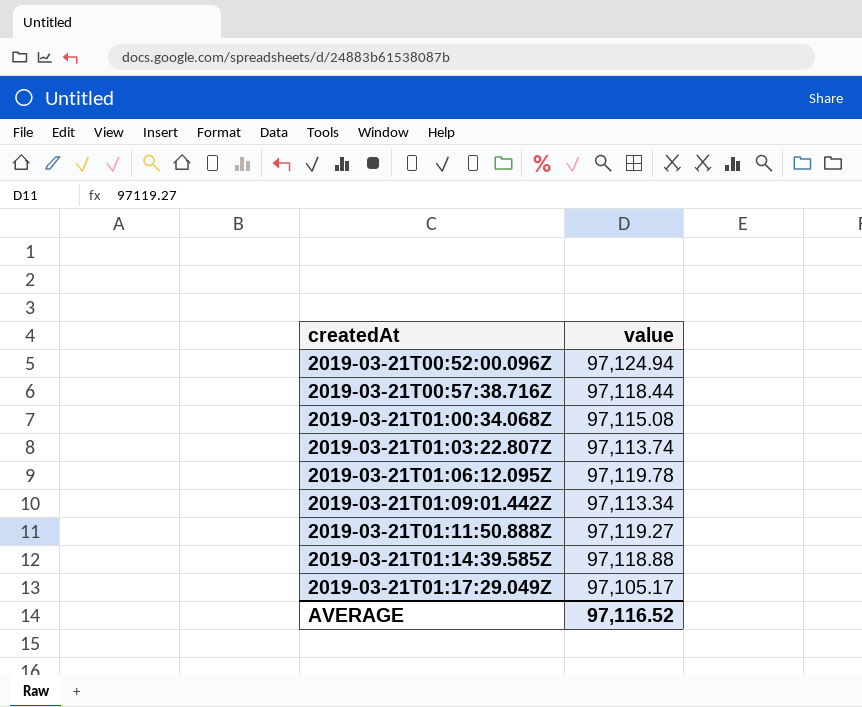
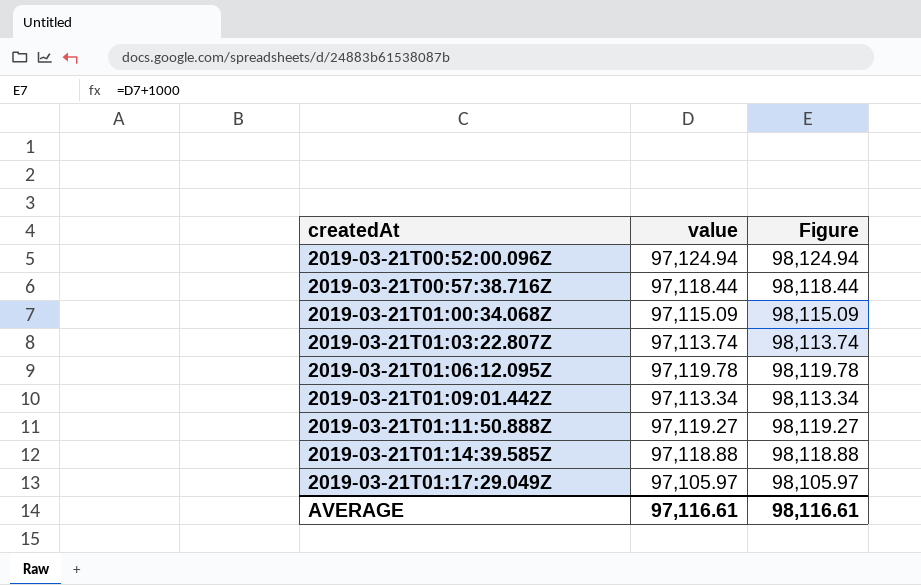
column Figure | formula: none -> [value] + 1000
2019-03-21T01:00:34.068Z | value: 97,115.08 -> 97,115.09
2019-03-21T01:17:29.049Z | value: 97,105.17 -> 97,105.97
AVERAGE | value: 97,116.52 -> 97,116.61

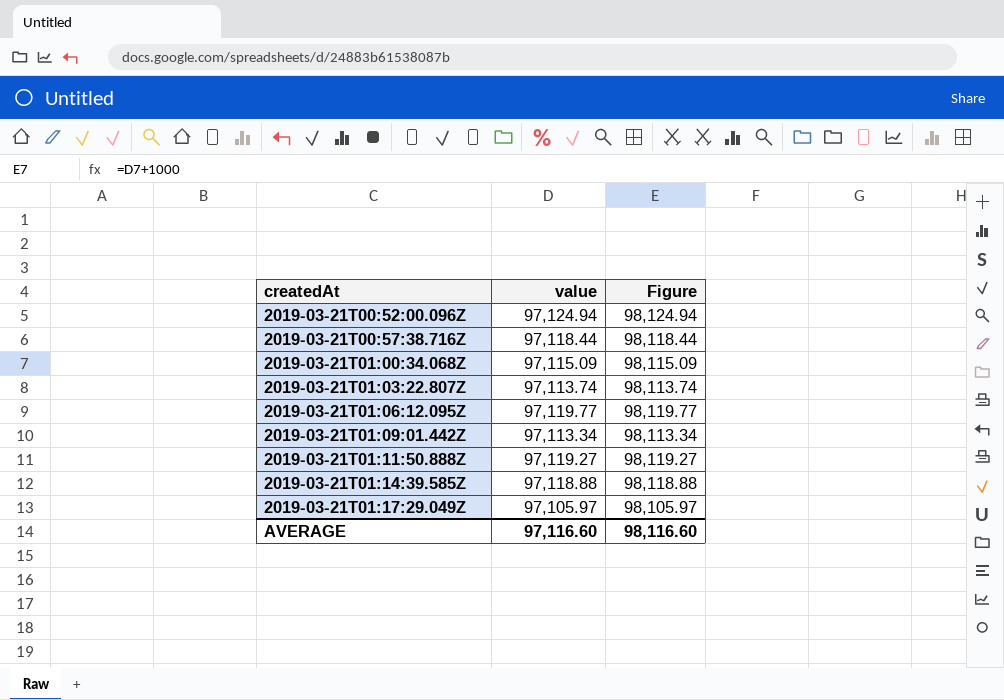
2019-03-21T01:06:12.095Z | value: 97,119.78 -> 97,119.77
2019-03-21T01:06:12.095Z | Figure: 98,119.78 -> 98,119.77
AVERAGE | value: 97,116.61 -> 97,116.60
AVERAGE | Figure: 98,116.61 -> 98,116.60

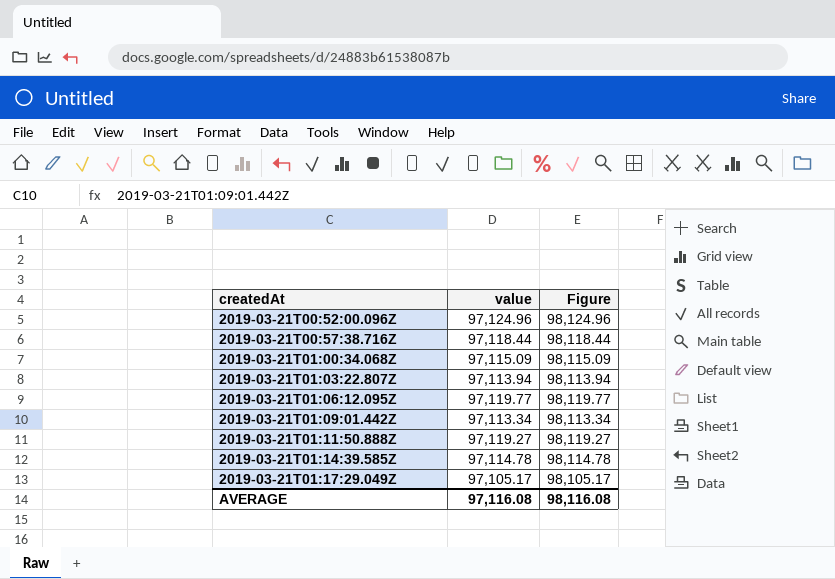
2019-03-21T00:52:00.096Z | value: 97,124.94 -> 97,124.96
2019-03-21T00:52:00.096Z | Figure: 98,124.94 -> 98,124.96
2019-03-21T01:03:22.807Z | value: 97,113.74 -> 97,113.94
2019-03-21T01:03:22.807Z | Figure: 98,113.74 -> 98,113.94
2019-03-21T01:14:39.585Z | value: 97,118.88 -> 97,114.78
2019-03-21T01:14:39.585Z | Figure: 98,118.88 -> 98,114.78
2019-03-21T01:17:29.049Z | value: 97,105.97 -> 97,105.17
2019-03-21T01:17:29.049Z | Figure: 98,105.97 -> 98,105.17
AVERAGE | value: 97,116.60 -> 97,116.08
AVERAGE | Figure: 98,116.60 -> 98,116.08

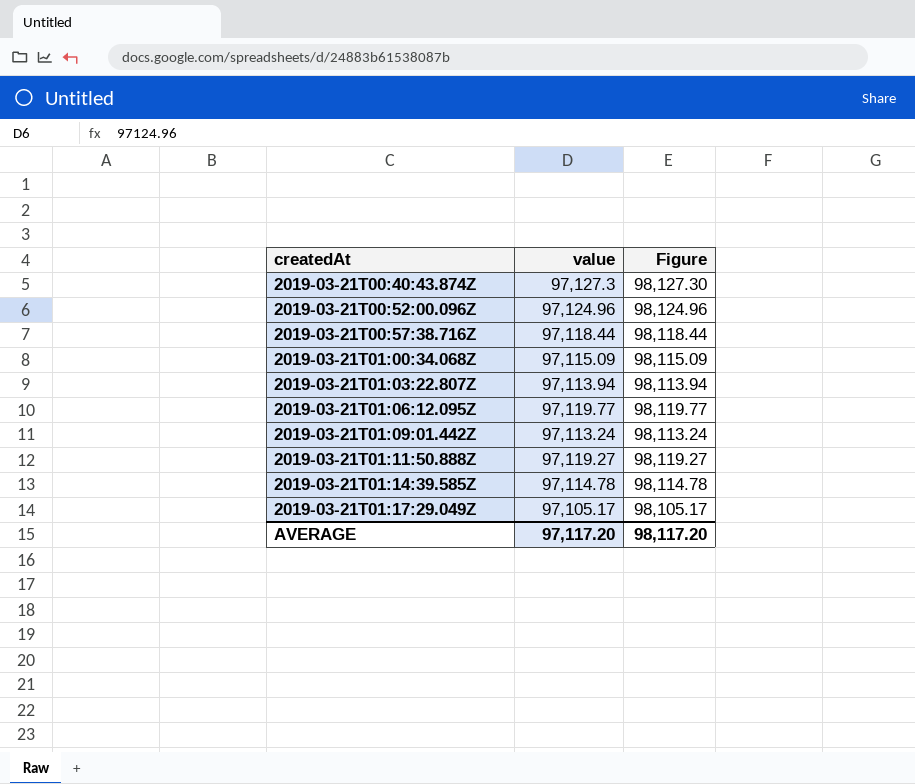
row 2019-03-21T00:40:43.874Z: none -> 97,127.3 | 98,127.30
2019-03-21T01:09:01.442Z | value: 97,113.34 -> 97,113.24
2019-03-21T01:09:01.442Z | Figure: 98,113.34 -> 98,113.24
AVERAGE | value: 97,116.08 -> 97,117.20
AVERAGE | Figure: 98,116.08 -> 98,117.20

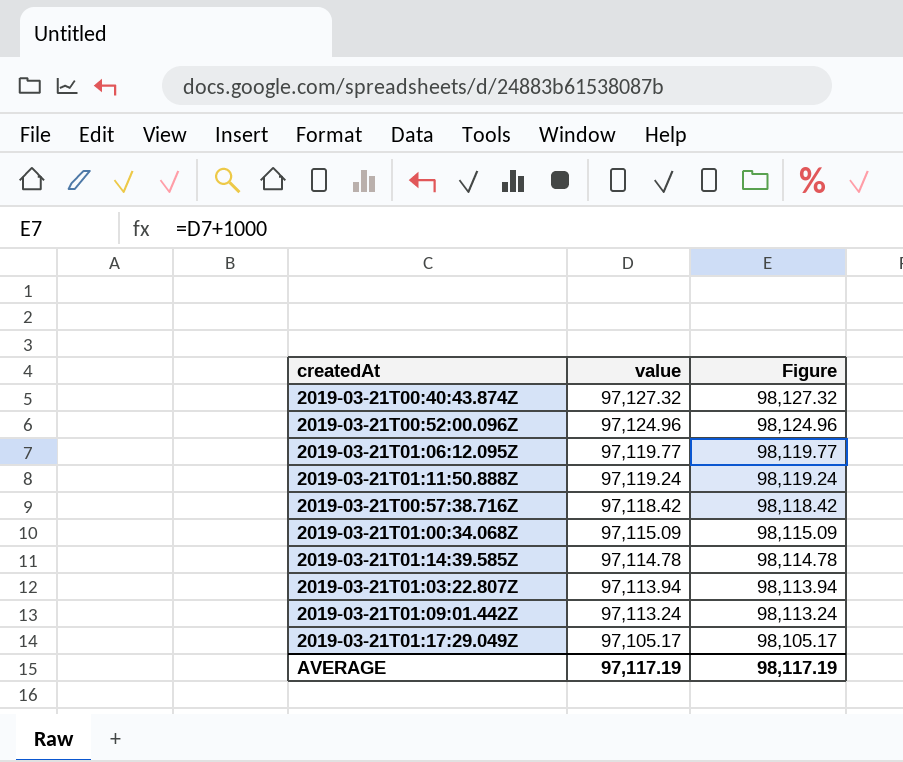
row order: createdAt ascending -> value descending
2019-03-21T00:40:43.874Z | value: 97,127.3 -> 97,127.32
2019-03-21T00:40:43.874Z | Figure: 98,127.30 -> 98,127.32
2019-03-21T01:11:50.888Z | value: 97,119.27 -> 97,119.24
2019-03-21T01:11:50.888Z | Figure: 98,119.27 -> 98,119.24
2019-03-21T00:57:38.716Z | value: 97,118.44 -> 97,118.42
2019-03-21T00:57:38.716Z | Figure: 98,118.44 -> 98,118.42
AVERAGE | value: 97,117.20 -> 97,117.19
AVERAGE | Figure: 98,117.20 -> 98,117.19

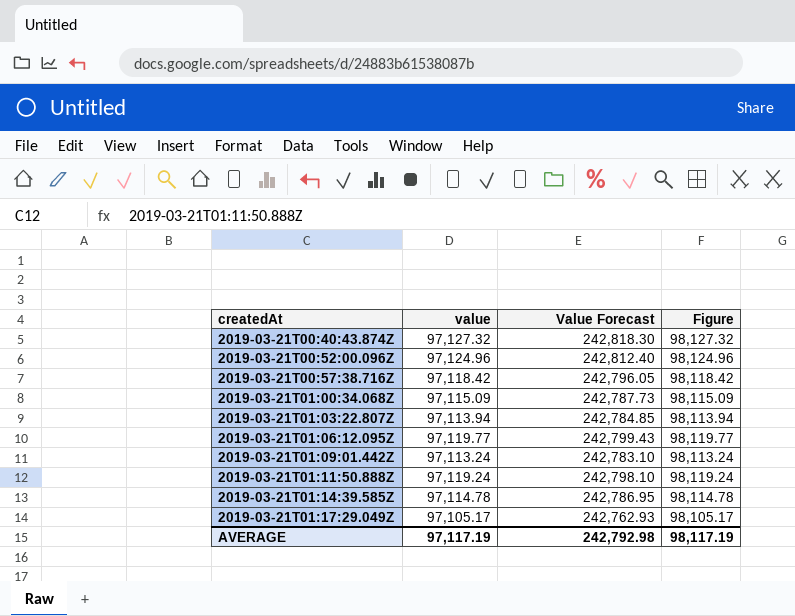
row order: value descending -> createdAt ascending
column Value Forecast | formula: none -> [value] * 2.5

